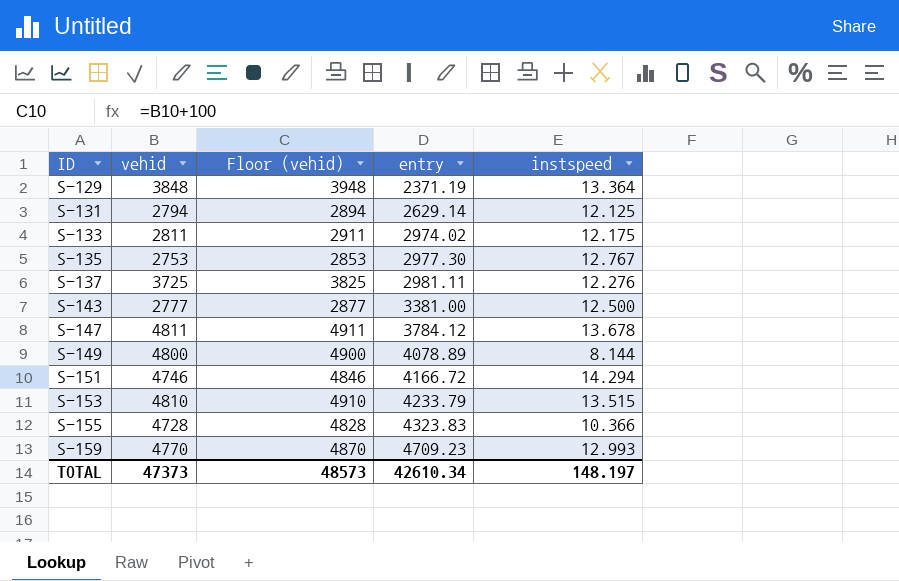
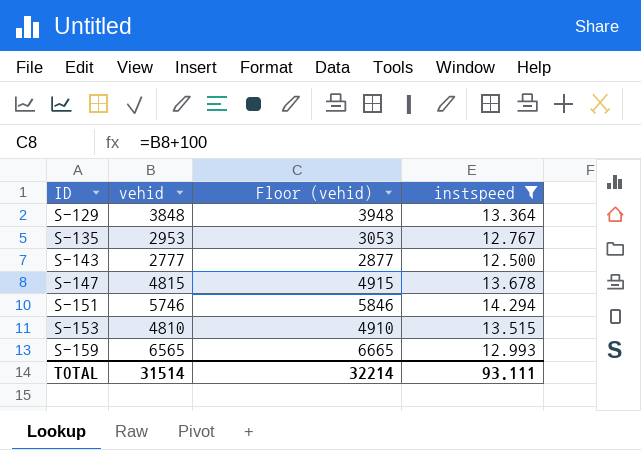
filter: none -> instspeed >= 12.500
column entry | position: 4 -> none
S-135 | vehid: 2753 -> 2953
S-135 | Floor (vehid): 2853 -> 3053
S-147 | vehid: 4811 -> 4815
S-147 | Floor (vehid): 4911 -> 4915
S-151 | vehid: 4746 -> 5746
S-151 | Floor (vehid): 4846 -> 5846
S-159 | vehid: 4770 -> 6565
S-159 | Floor (vehid): 4870 -> 6665
TOTAL | vehid: 47373 -> 31514
TOTAL | Floor (vehid): 48573 -> 32214
TOTAL | instspeed: 148.197 -> 93.111

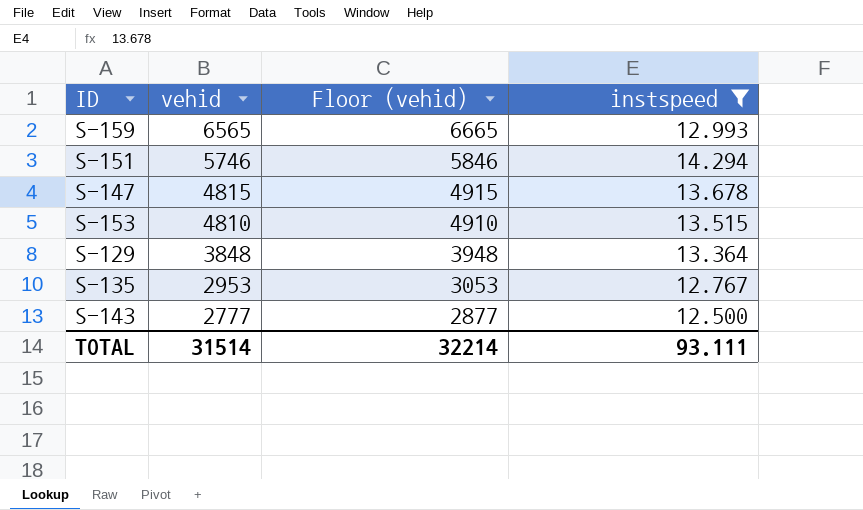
row order: ID ascending -> vehid descending

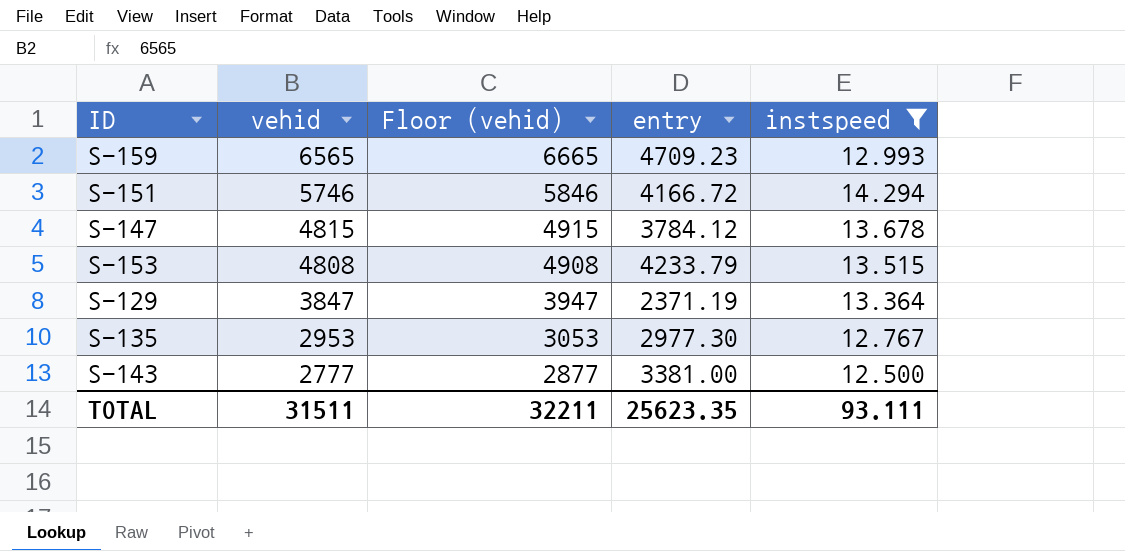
column entry | position: none -> 4
S-153 | vehid: 4810 -> 4808
S-153 | Floor (vehid): 4910 -> 4908
S-129 | vehid: 3848 -> 3847
S-129 | Floor (vehid): 3948 -> 3947
TOTAL | vehid: 31514 -> 31511
TOTAL | Floor (vehid): 32214 -> 32211

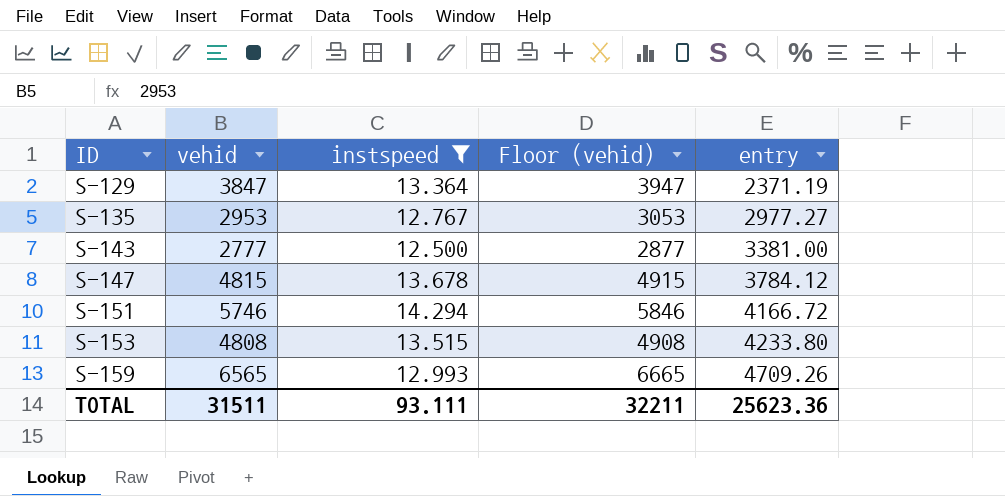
row order: vehid descending -> ID ascending
column instspeed | position: 5 -> 3
S-135 | entry: 2977.30 -> 2977.27
S-153 | entry: 4233.79 -> 4233.80
S-159 | entry: 4709.23 -> 4709.26
TOTAL | entry: 25623.35 -> 25623.36

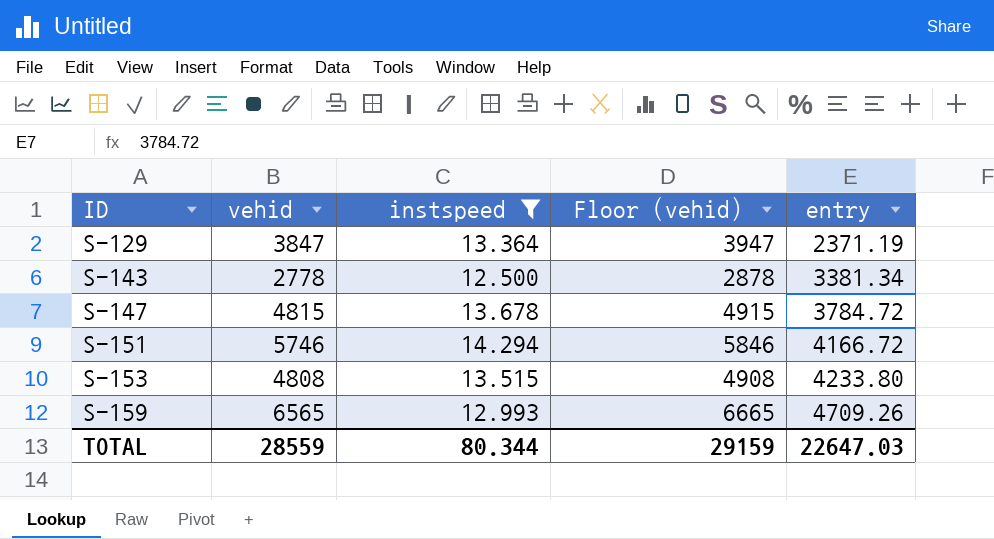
row S-135: 2953 | 12.767 | 3053 | 2977.27 -> none
S-143 | vehid: 2777 -> 2778
S-143 | Floor (vehid): 2877 -> 2878
S-143 | entry: 3381.00 -> 3381.34
S-147 | entry: 3784.12 -> 3784.72
TOTAL | vehid: 31511 -> 28559
TOTAL | instspeed: 93.111 -> 80.344
TOTAL | Floor (vehid): 32211 -> 29159
TOTAL | entry: 25623.36 -> 22647.03

